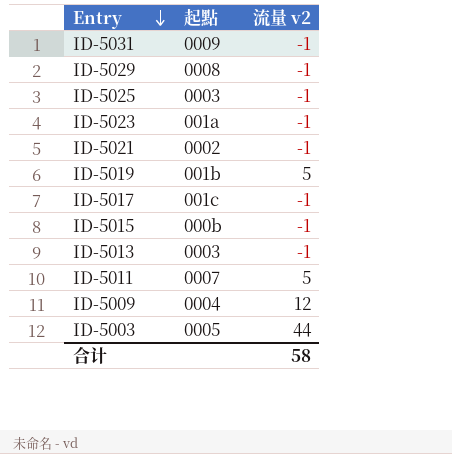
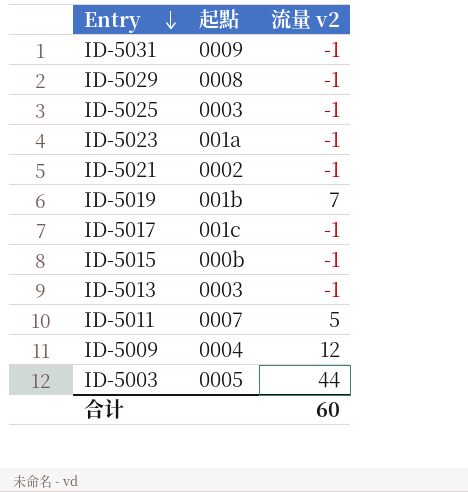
ID-5019 | 流量 v2: 5 -> 7
合计 | 流量 v2: 58 -> 60

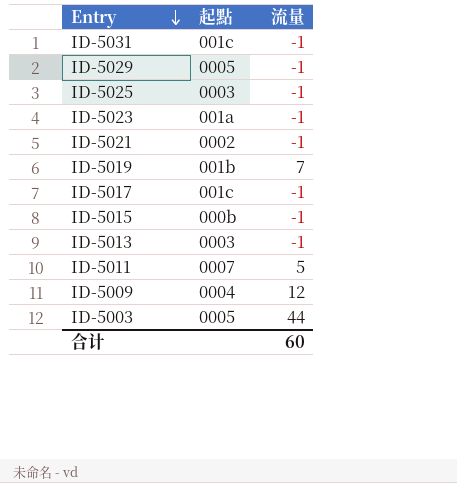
column name: 流量 v2 -> 流量
ID-5031 | 起點: 0009 -> 001c
ID-5029 | 起點: 0008 -> 0005

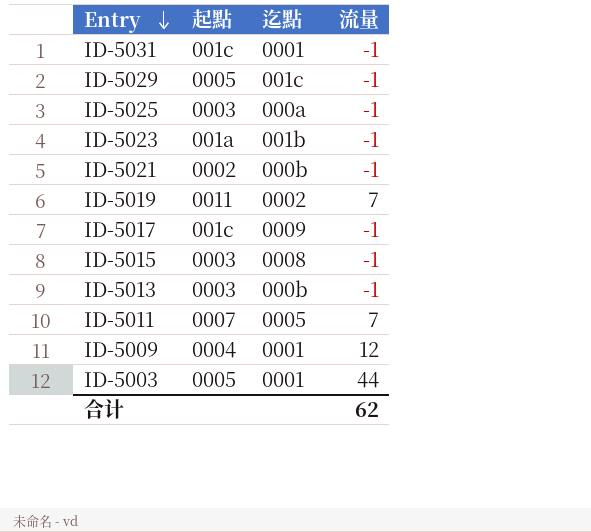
column 迄點 | position: none -> 3
ID-5019 | 起點: 001b -> 0011
ID-5015 | 起點: 000b -> 0003
ID-5011 | 流量: 5 -> 7
合计 | 流量: 60 -> 62

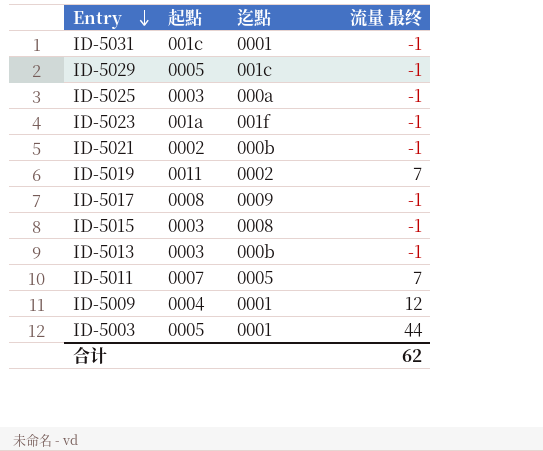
column name: 流量 -> 流量 最终
ID-5023 | 迄點: 001b -> 001f
ID-5017 | 起點: 001c -> 0008

